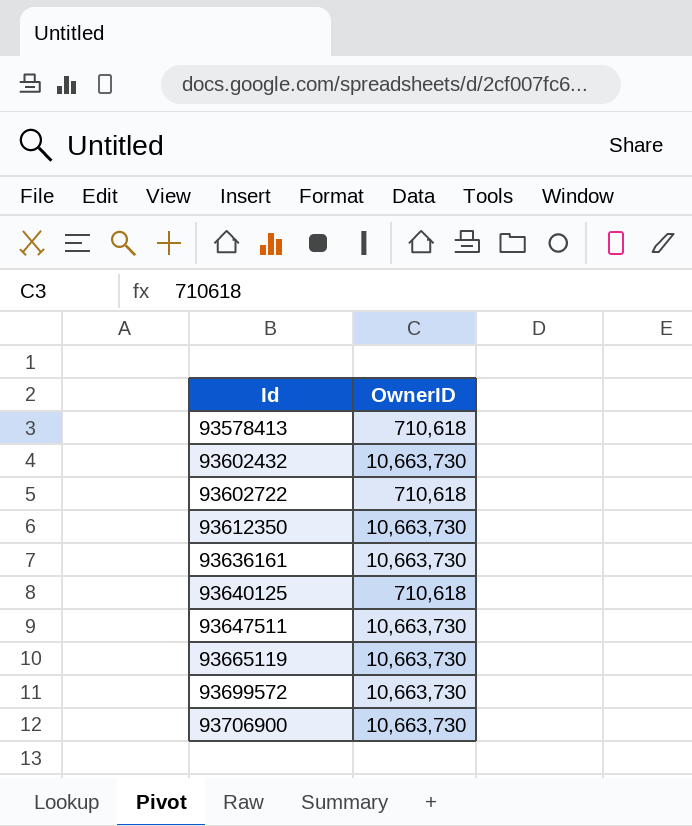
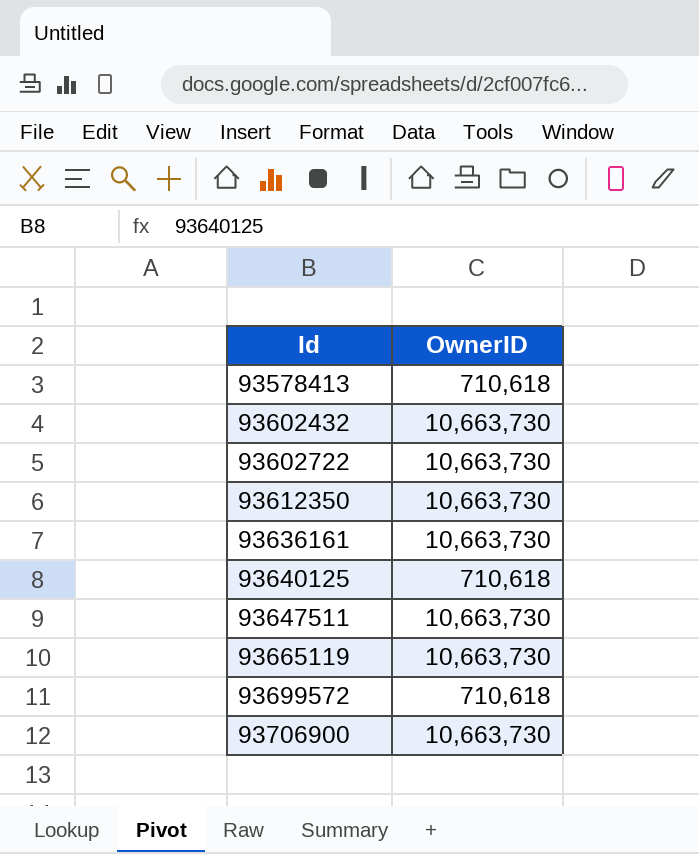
93602722 | OwnerID: 710,618 -> 10,663,730
93699572 | OwnerID: 10,663,730 -> 710,618

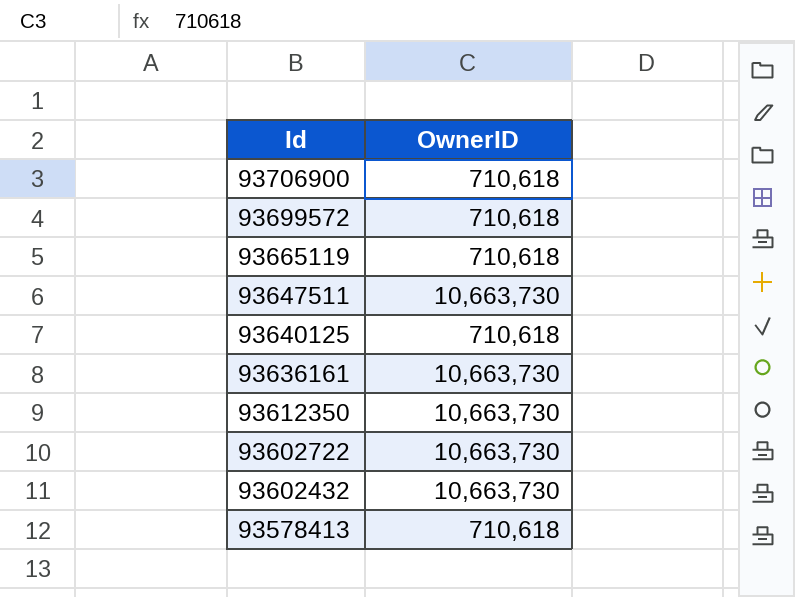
row order: Id ascending -> Id descending
93706900 | OwnerID: 10,663,730 -> 710,618
93665119 | OwnerID: 10,663,730 -> 710,618

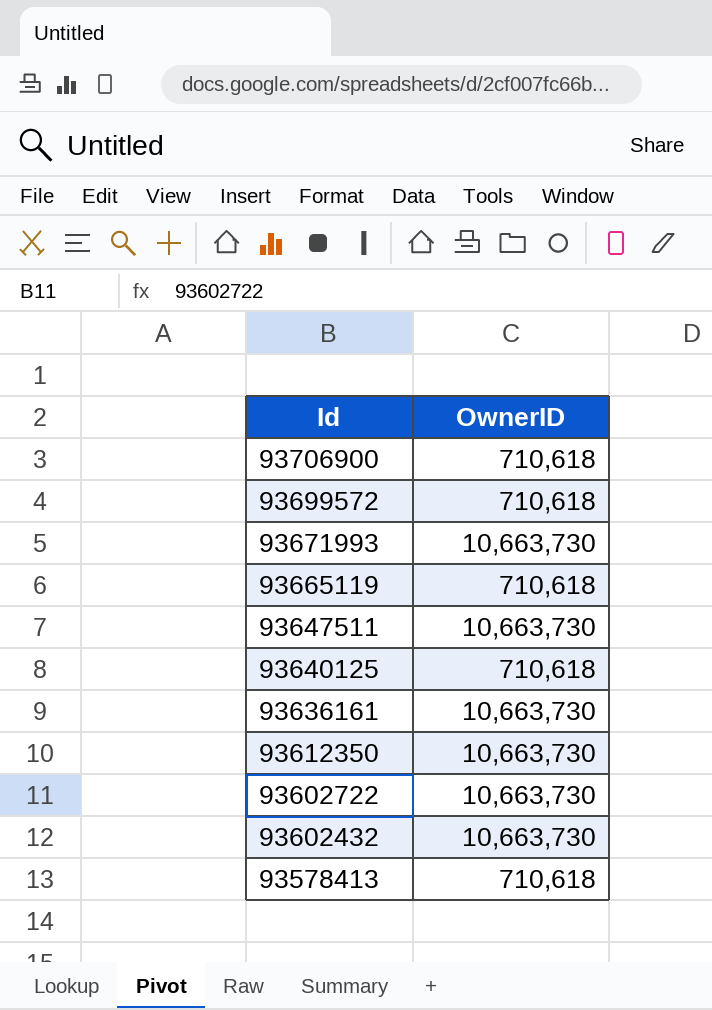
row 93671993: none -> 10,663,730

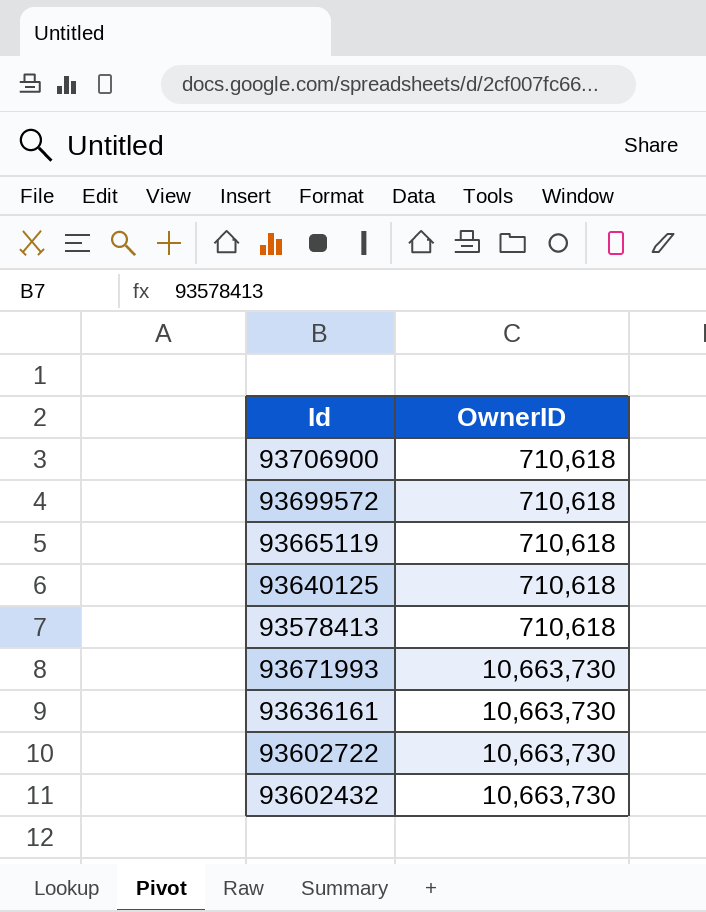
row order: Id descending -> OwnerID ascending
row 93647511: 10,663,730 -> none
row 93612350: 10,663,730 -> none

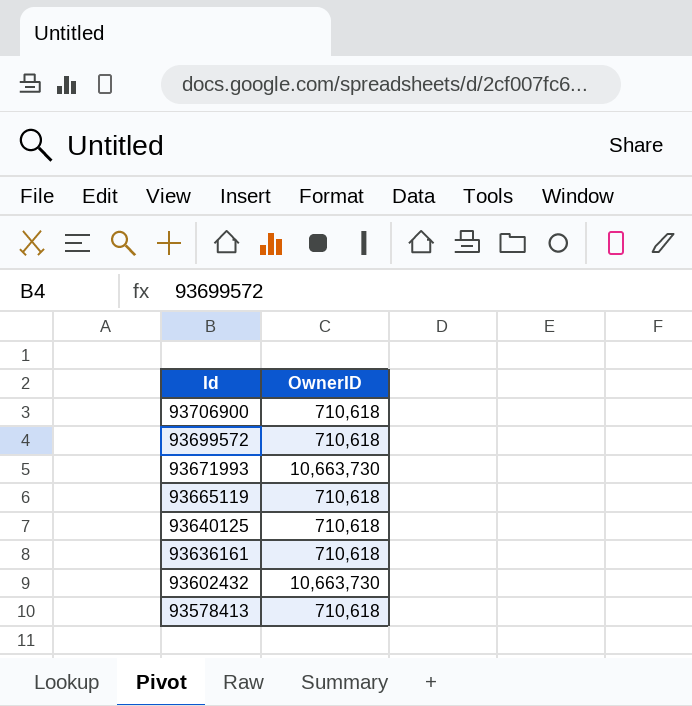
row order: OwnerID ascending -> Id descending
row 93602722: 10,663,730 -> none
93636161 | OwnerID: 10,663,730 -> 710,618

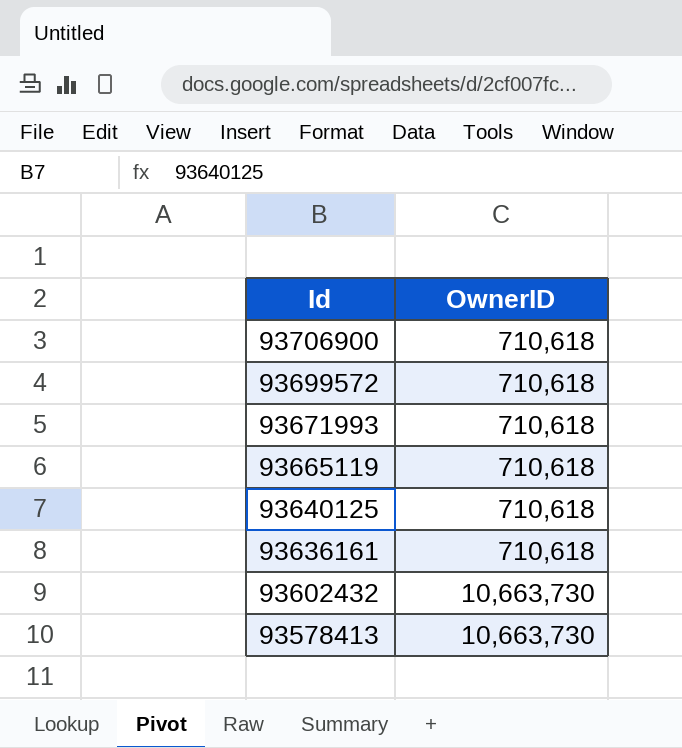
93671993 | OwnerID: 10,663,730 -> 710,618
93578413 | OwnerID: 710,618 -> 10,663,730

